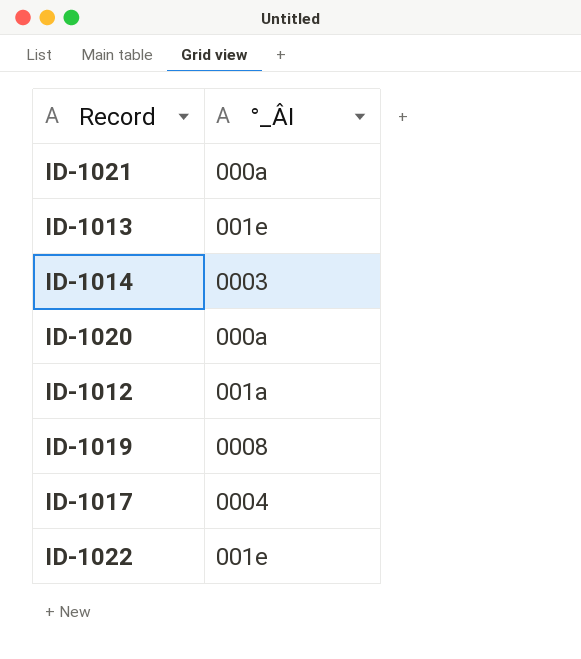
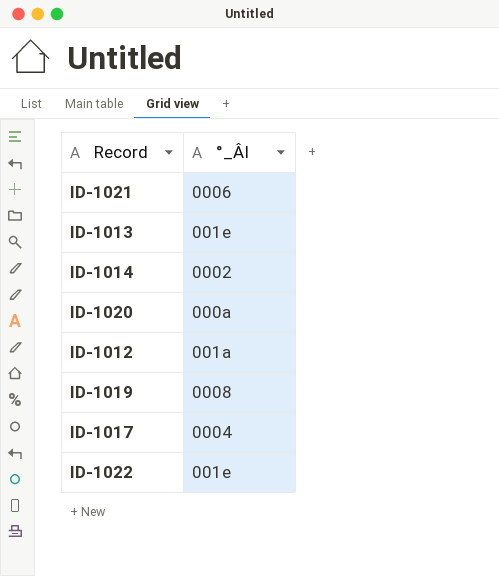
ID-1021 | °_ÂI: 000a -> 0006
ID-1014 | °_ÂI: 0003 -> 0002

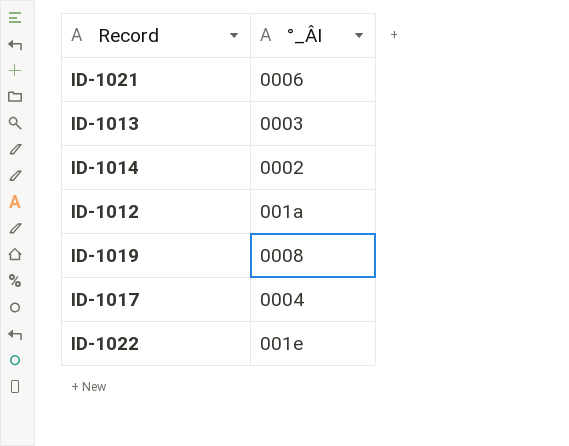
row ID-1020: 000a -> none
ID-1013 | °_ÂI: 001e -> 0003

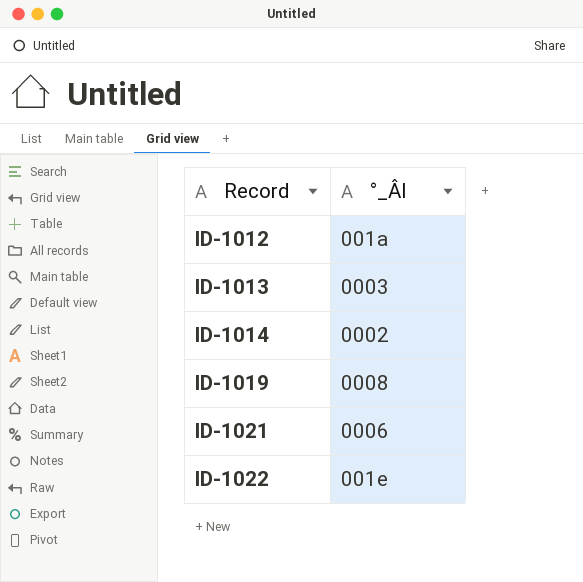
row order: none -> Record ascending
row ID-1017: 0004 -> none

